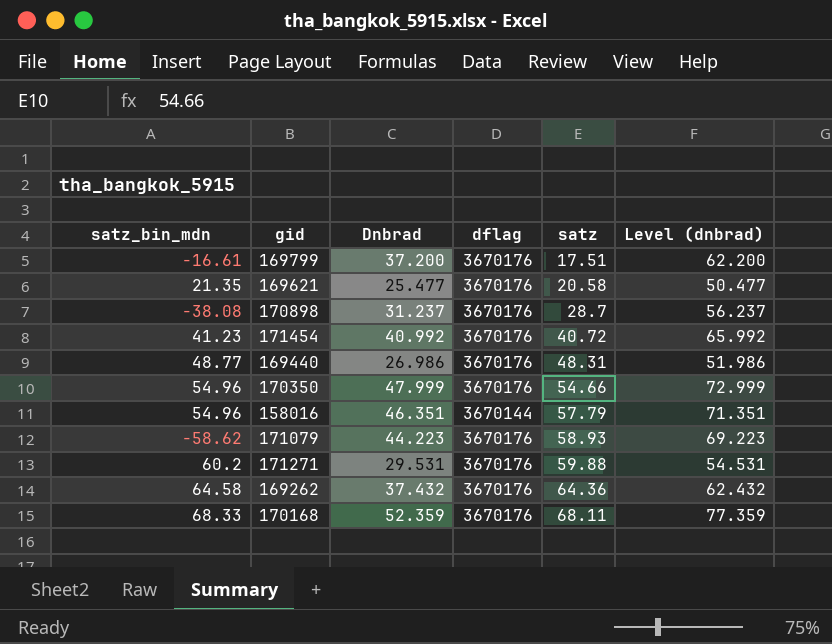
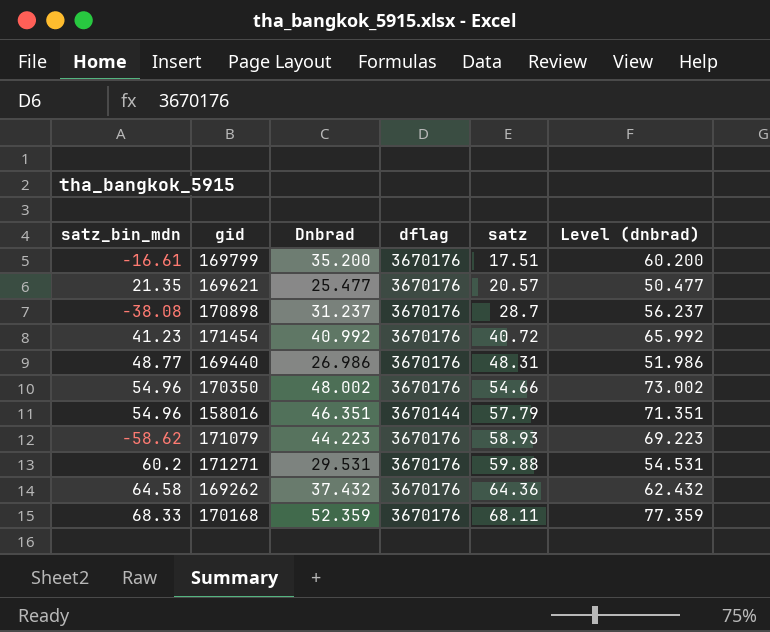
169799 | Dnbrad: 37.200 -> 35.200
169799 | Level (dnbrad): 62.200 -> 60.200
169621 | satz: 20.58 -> 20.57
170350 | Dnbrad: 47.999 -> 48.002
170350 | Level (dnbrad): 72.999 -> 73.002

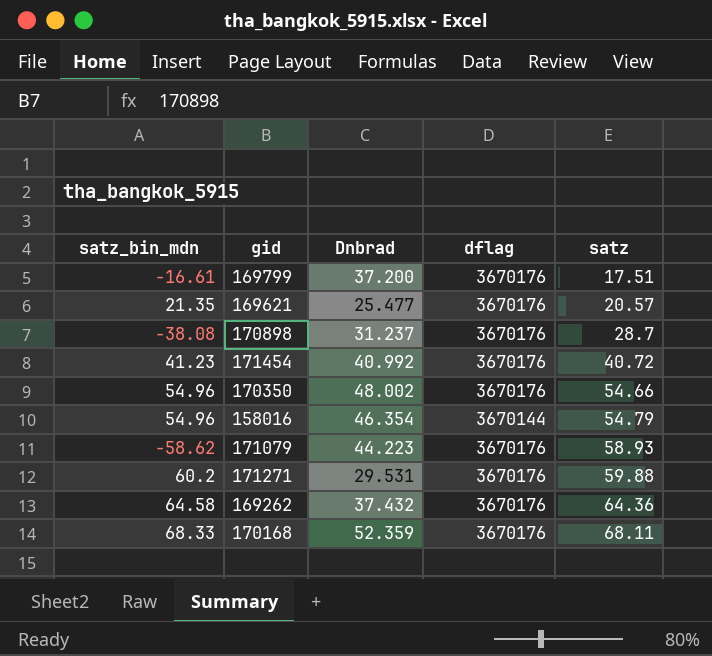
column Level (dnbrad) | formula: [Dnbrad] + 25 -> none
row 169440: 48.77 | 26.986 | 3670176 | 48.31 | 51.986 -> none
169799 | Dnbrad: 35.200 -> 37.200
158016 | Dnbrad: 46.351 -> 46.354
158016 | satz: 57.79 -> 54.79

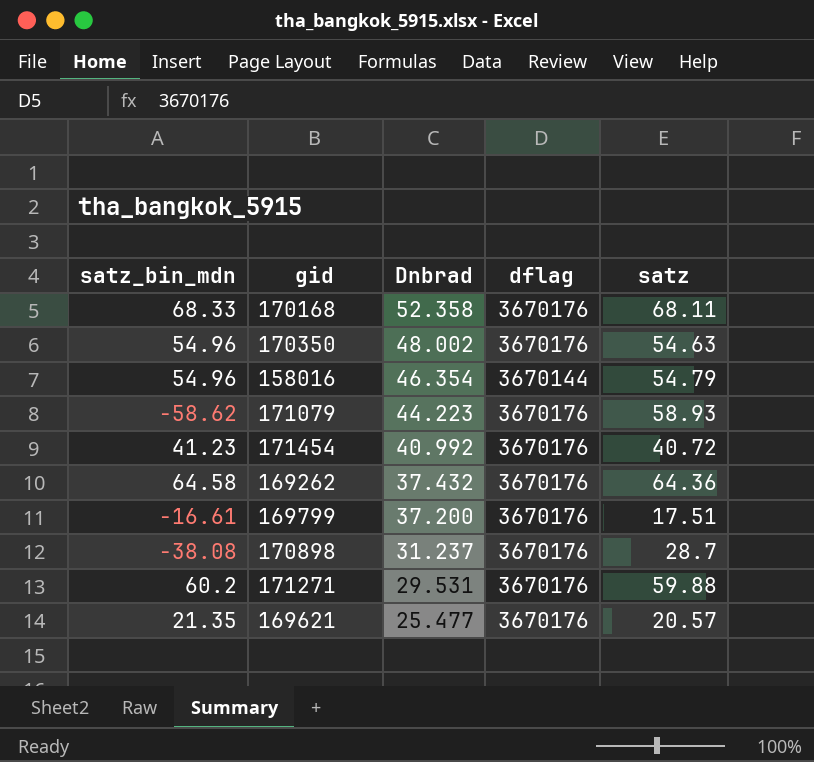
row order: satz ascending -> Dnbrad descending
170168 | Dnbrad: 52.359 -> 52.358
170350 | satz: 54.66 -> 54.63

